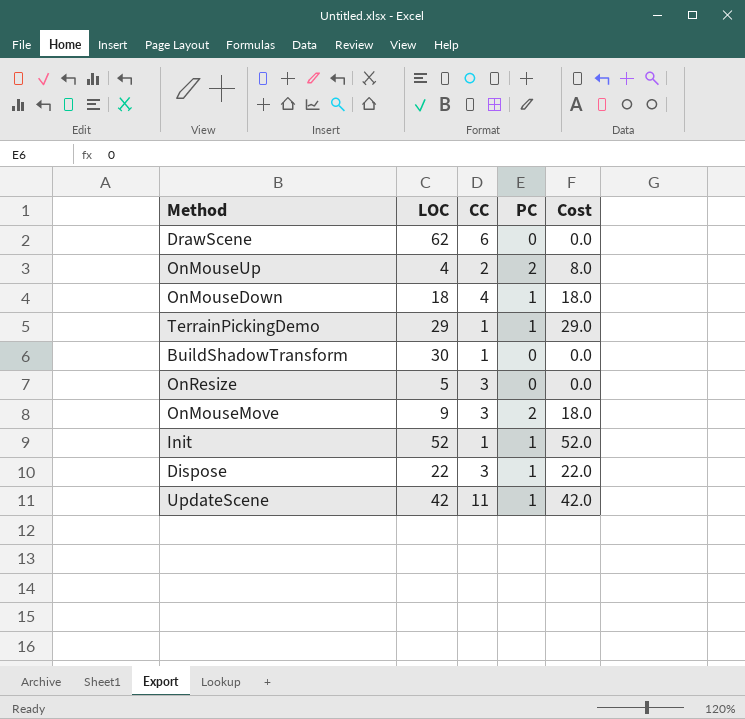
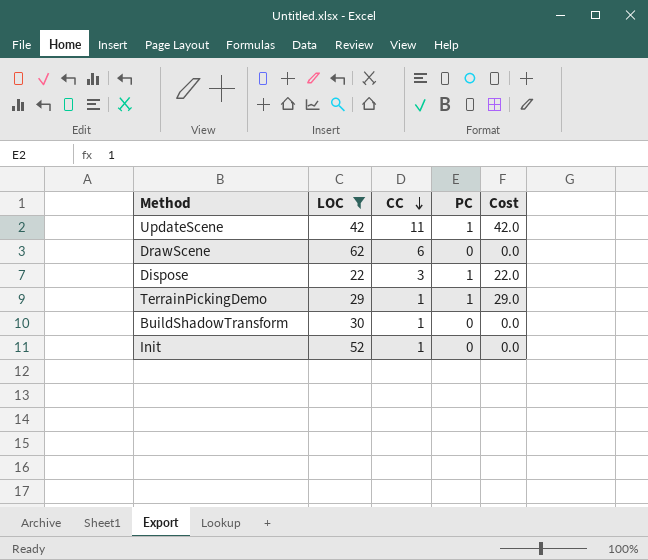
filter: none -> LOC >= 22
row order: none -> CC descending
Init | PC: 1 -> 0
Init | Cost: 52.0 -> 0.0

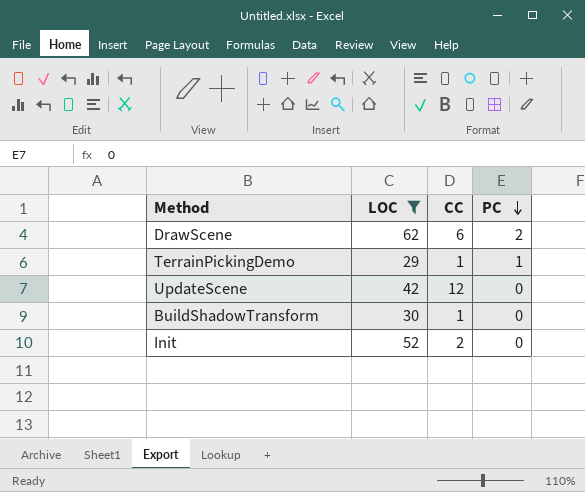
row order: CC descending -> PC descending
column Cost | formula: [LOC] * [PC] -> none
row Dispose: 22 | 3 | 1 | 22.0 -> none
DrawScene | PC: 0 -> 2
UpdateScene | CC: 11 -> 12
UpdateScene | PC: 1 -> 0
Init | CC: 1 -> 2

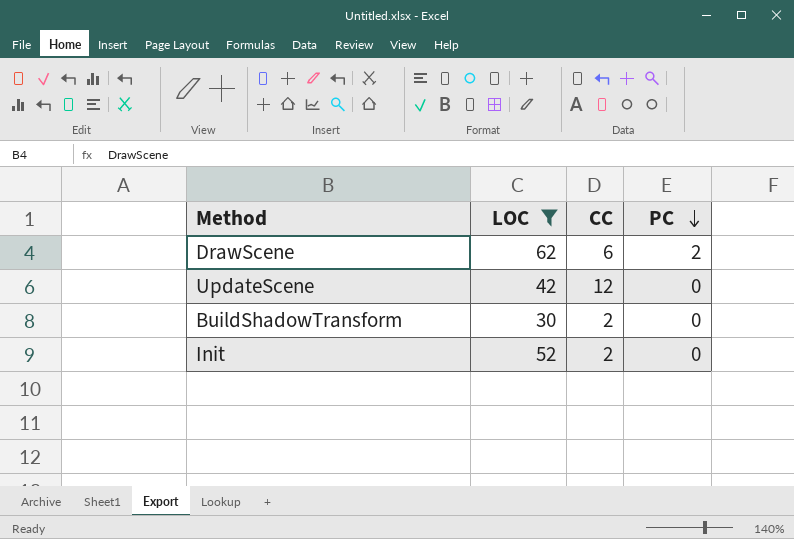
row TerrainPickingDemo: 29 | 1 | 1 -> none
BuildShadowTransform | CC: 1 -> 2

